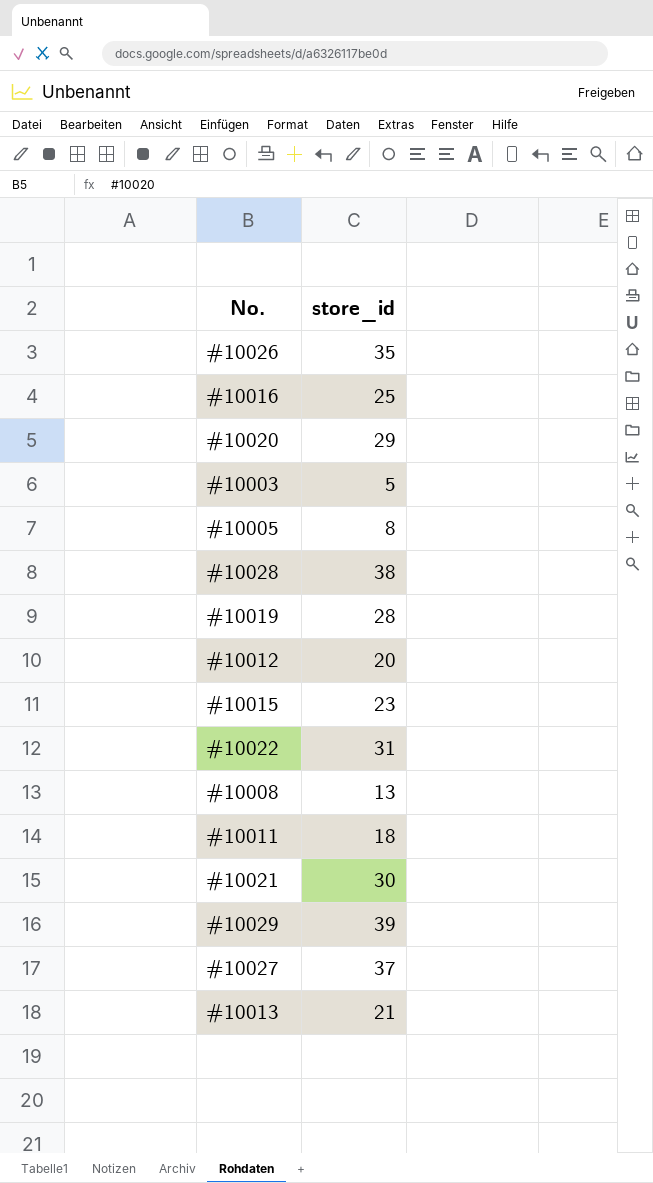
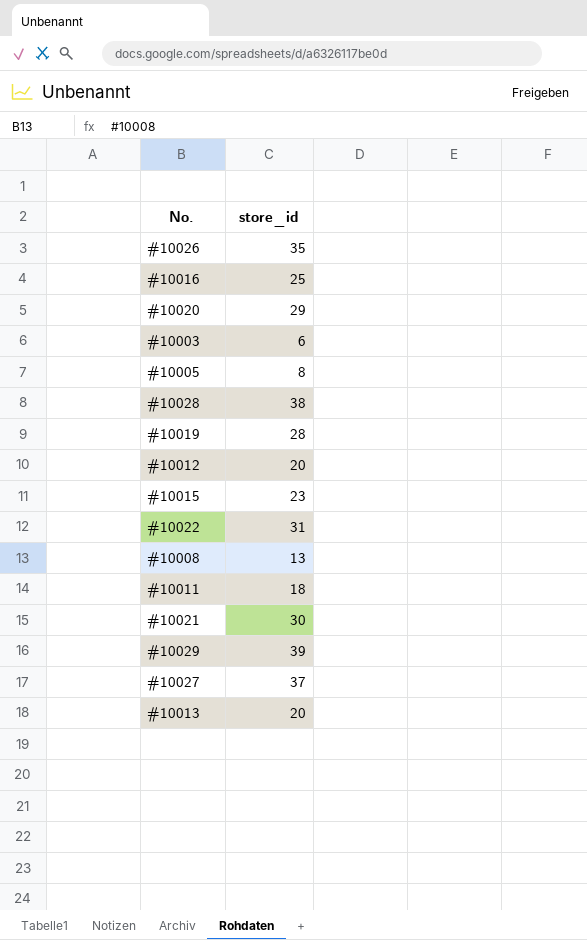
#10003 | store_id: 5 -> 6
#10013 | store_id: 21 -> 20

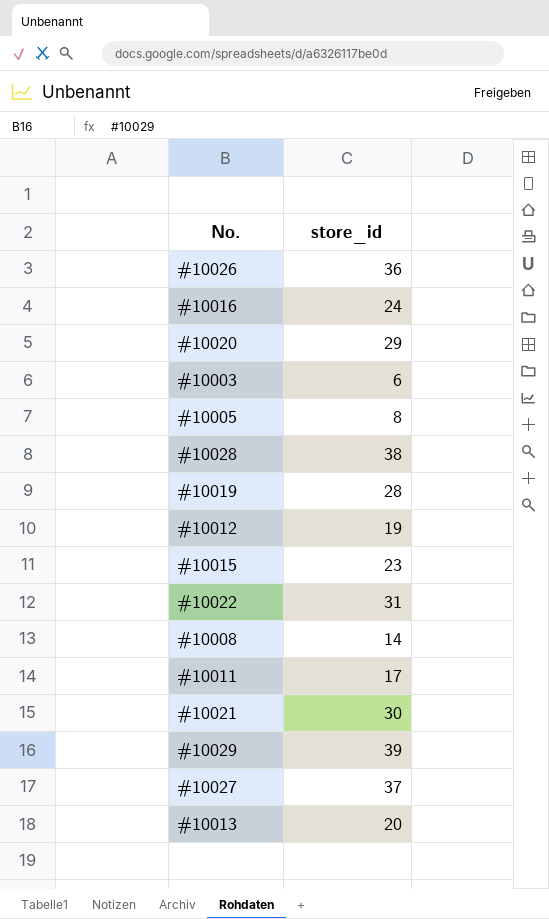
#10026 | store_id: 35 -> 36
#10016 | store_id: 25 -> 24
#10012 | store_id: 20 -> 19
#10008 | store_id: 13 -> 14
#10011 | store_id: 18 -> 17

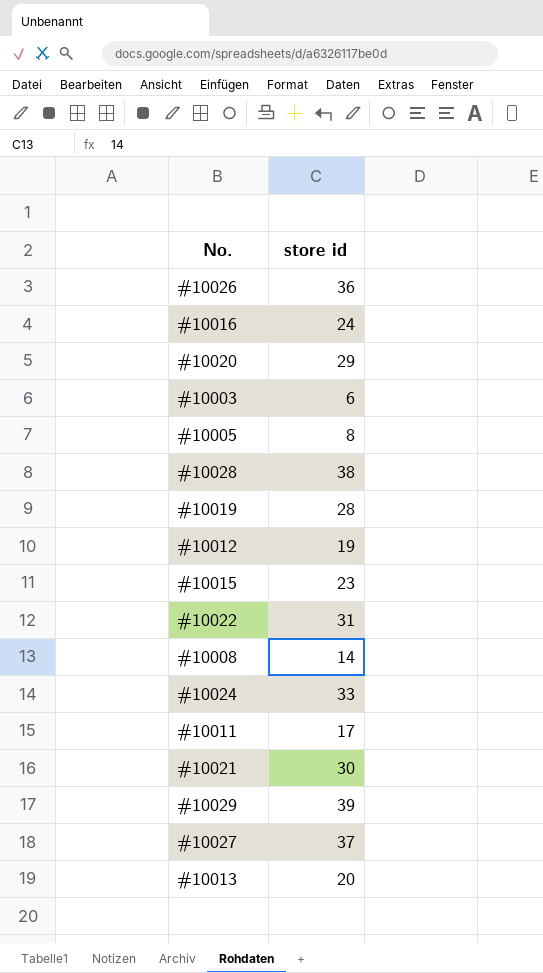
column name: store_id -> store id
row #10024: none -> 33

